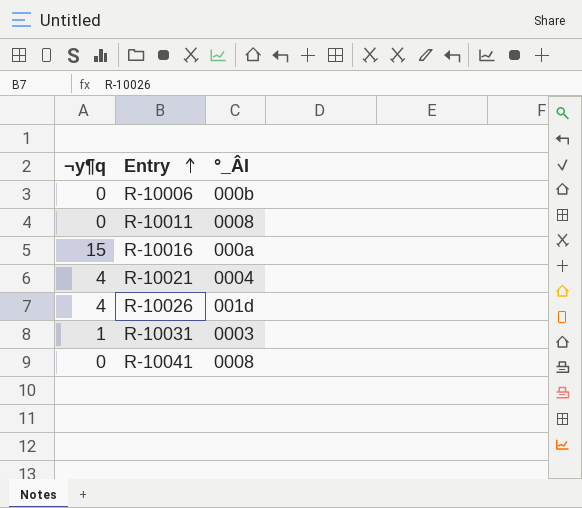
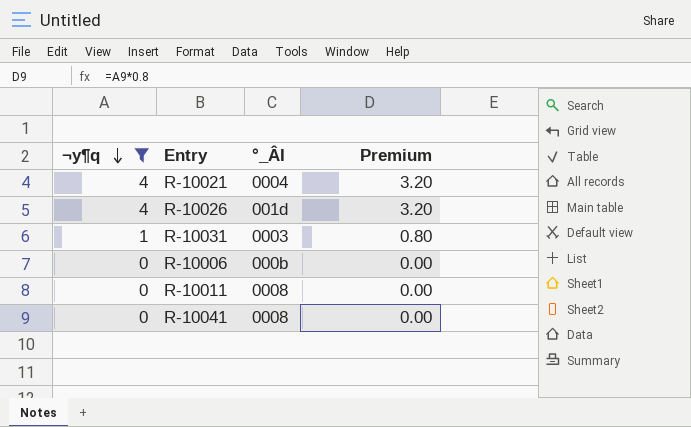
filter: none -> ¬y¶q != 15
row order: Entry ascending -> ¬y¶q descending
column Premium | formula: none -> [¬y¶q] * 0.8

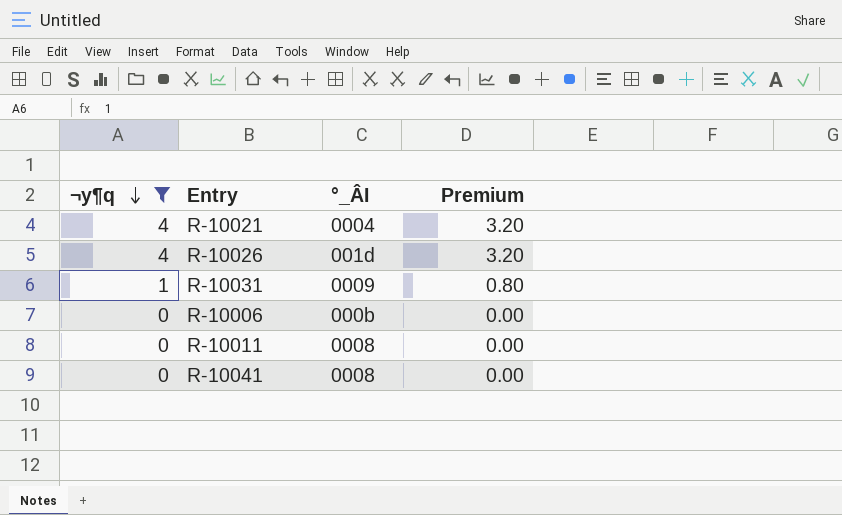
R-10031 | °_ÂI: 0003 -> 0009

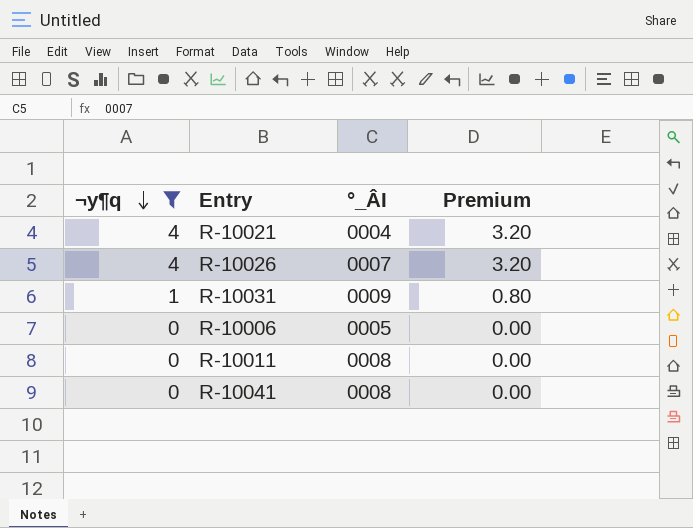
R-10026 | °_ÂI: 001d -> 0007
R-10006 | °_ÂI: 000b -> 0005

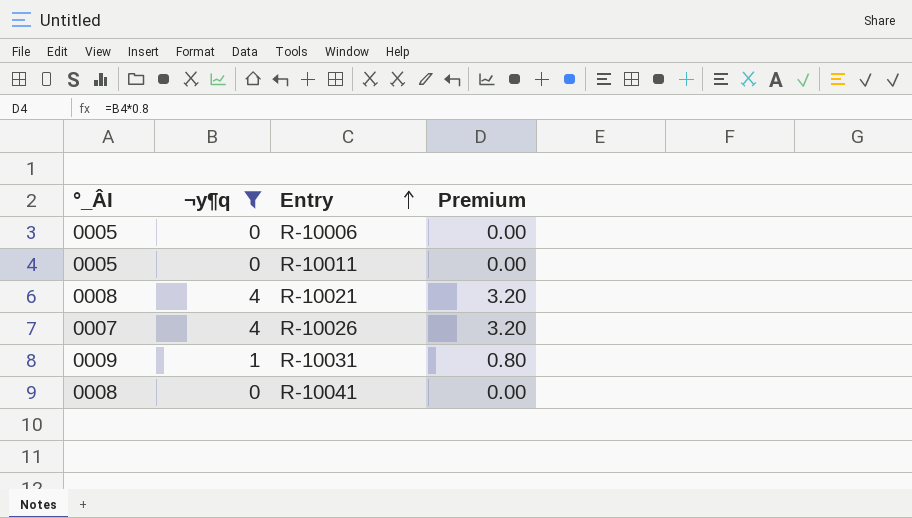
row order: ¬y¶q descending -> Entry ascending
column °_ÂI | position: 3 -> 1
R-10011 | °_ÂI: 0008 -> 0005
R-10021 | °_ÂI: 0004 -> 0008

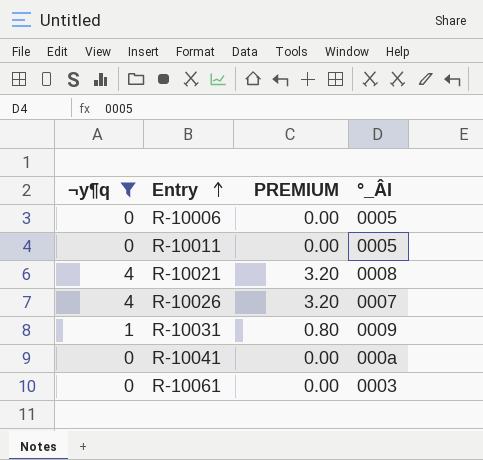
column name: Premium -> PREMIUM
column °_ÂI | position: 1 -> 4
R-10041 | °_ÂI: 0008 -> 000a
row R-10061: none -> 0 | 0.00 | 0003

